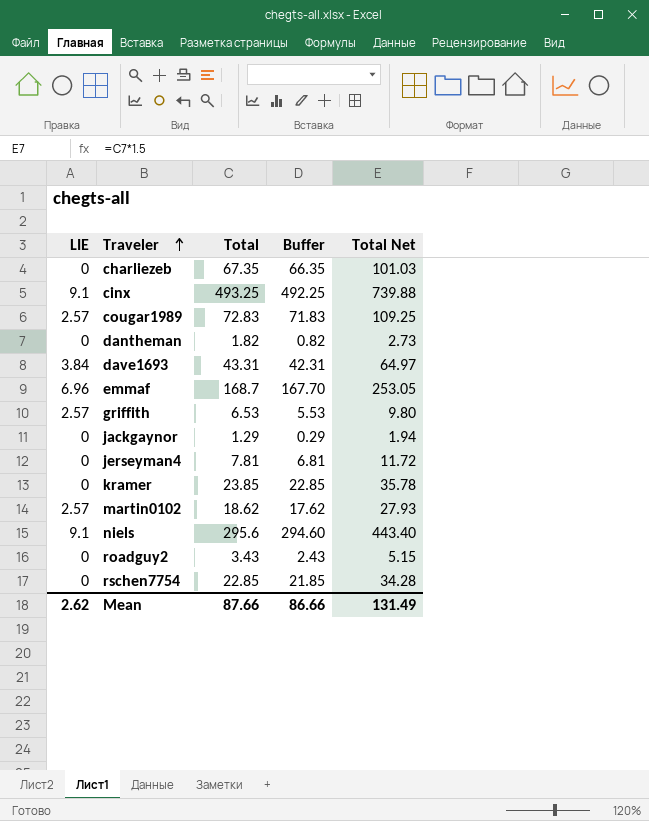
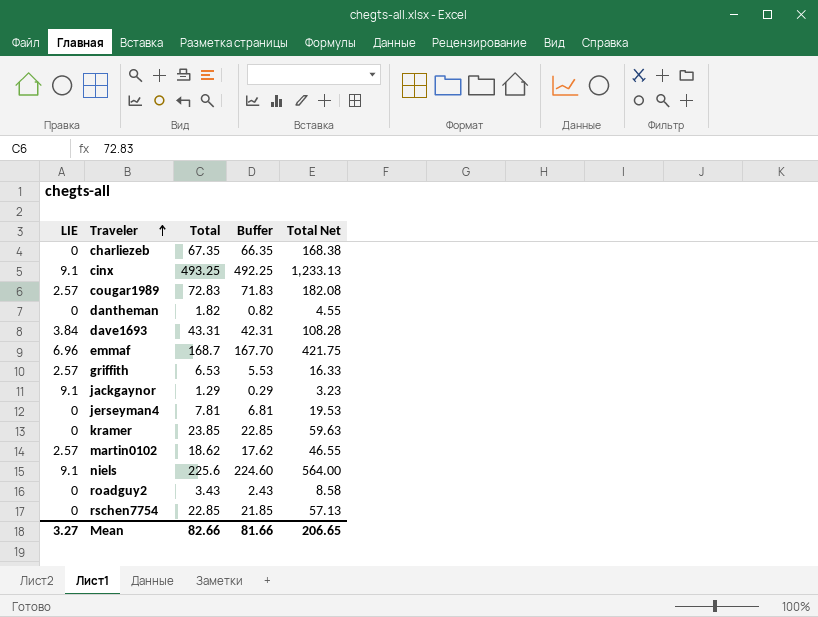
column Total Net | formula: [Total] * 1.5 -> [Total] * 2.5
jackgaynor | LIE: 0 -> 9.1
niels | Total: 295.6 -> 225.6
niels | Buffer: 294.60 -> 224.60
Mean | LIE: 2.62 -> 3.27
Mean | Total: 87.66 -> 82.66
Mean | Buffer: 86.66 -> 81.66
Mean | Total Net: 131.49 -> 206.65

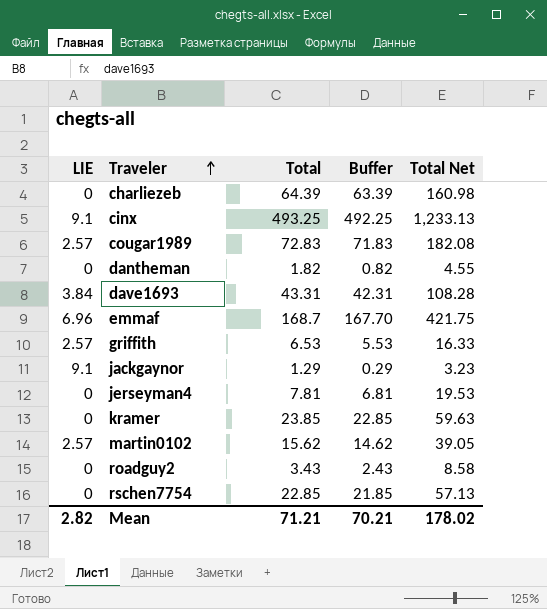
row niels: 9.1 | 225.6 | 224.60 | 564.00 -> none
charliezeb | Total: 67.35 -> 64.39
charliezeb | Buffer: 66.35 -> 63.39
charliezeb | Total Net: 168.38 -> 160.98
martin0102 | Total: 18.62 -> 15.62
martin0102 | Buffer: 17.62 -> 14.62
martin0102 | Total Net: 46.55 -> 39.05
Mean | LIE: 3.27 -> 2.82
Mean | Total: 82.66 -> 71.21
Mean | Buffer: 81.66 -> 70.21
Mean | Total Net: 206.65 -> 178.02

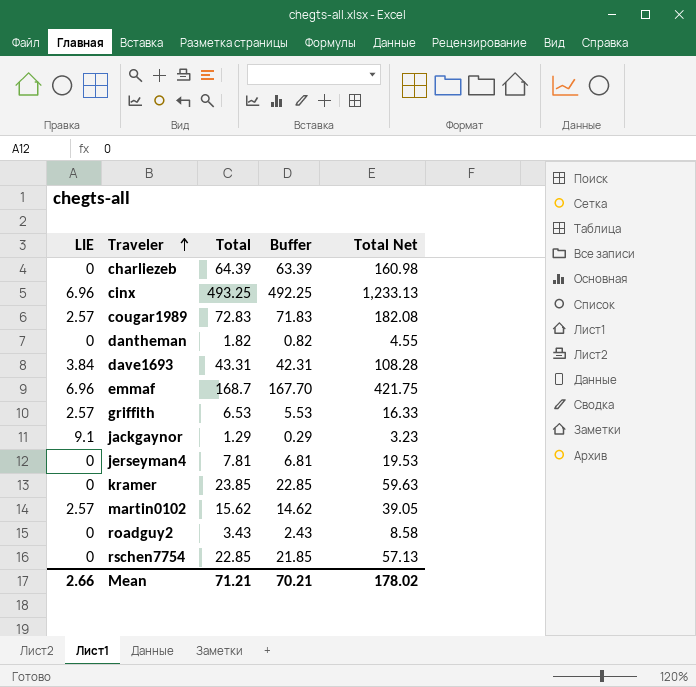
cinx | LIE: 9.1 -> 6.96
Mean | LIE: 2.82 -> 2.66

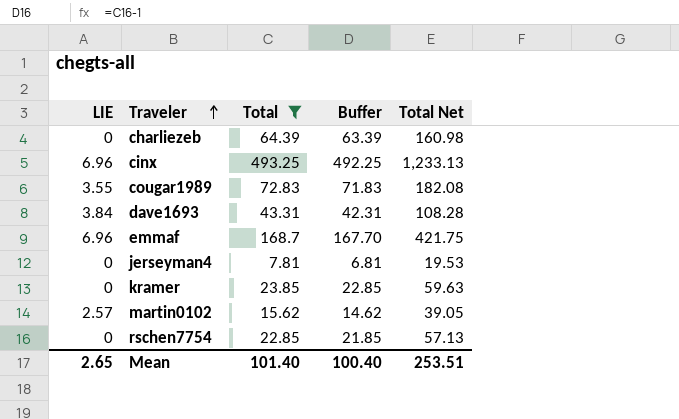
filter: none -> Total >= 7.81
cougar1989 | LIE: 2.57 -> 3.55
Mean | LIE: 2.66 -> 2.65
Mean | Total: 71.21 -> 101.40
Mean | Buffer: 70.21 -> 100.40
Mean | Total Net: 178.02 -> 253.51

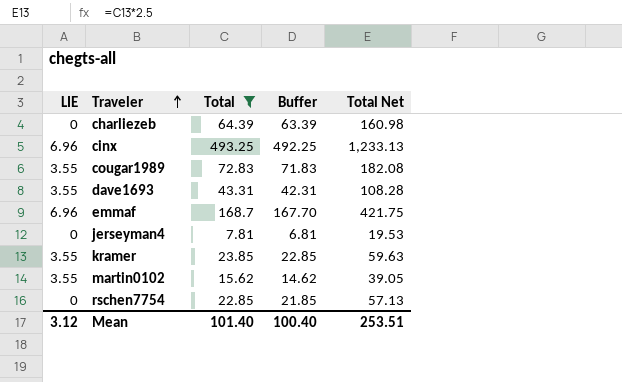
dave1693 | LIE: 3.84 -> 3.55
kramer | LIE: 0 -> 3.55
martin0102 | LIE: 2.57 -> 3.55
Mean | LIE: 2.65 -> 3.12

